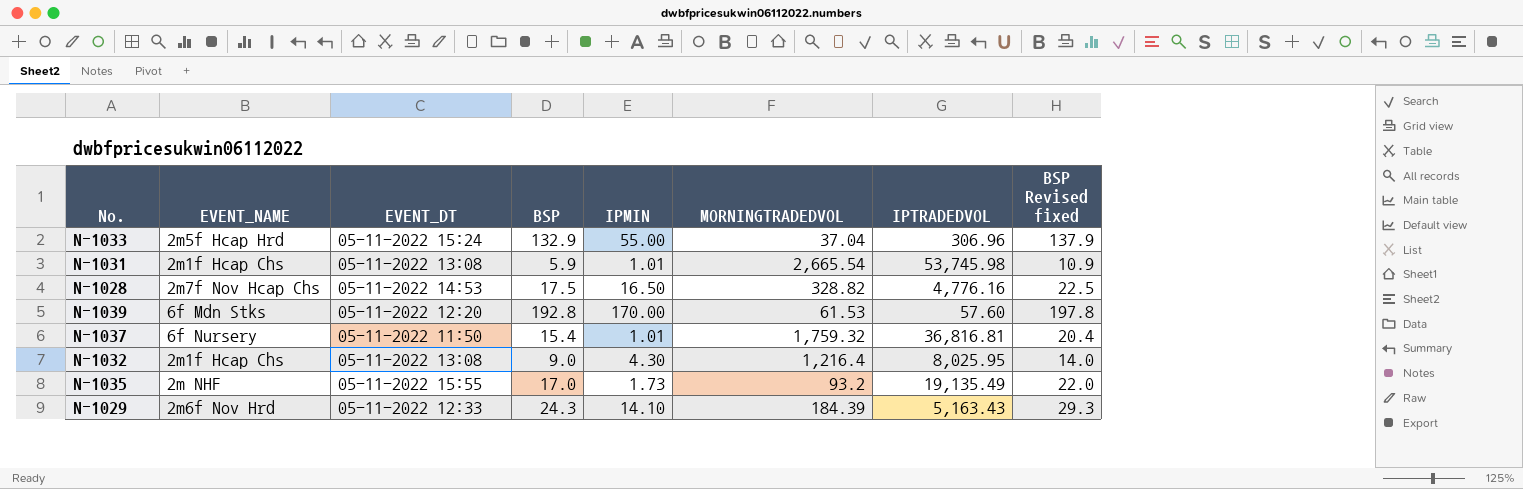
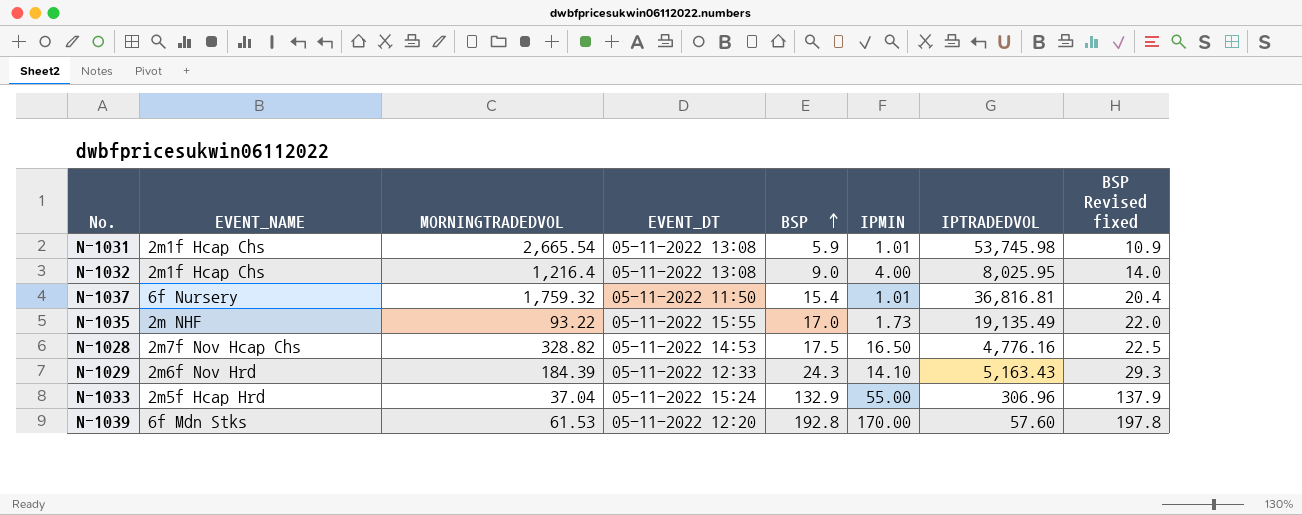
row order: none -> BSP ascending
column MORNINGTRADEDVOL | position: 6 -> 3
N-1032 | IPMIN: 4.30 -> 4.00
N-1035 | MORNINGTRADEDVOL: 93.2 -> 93.22

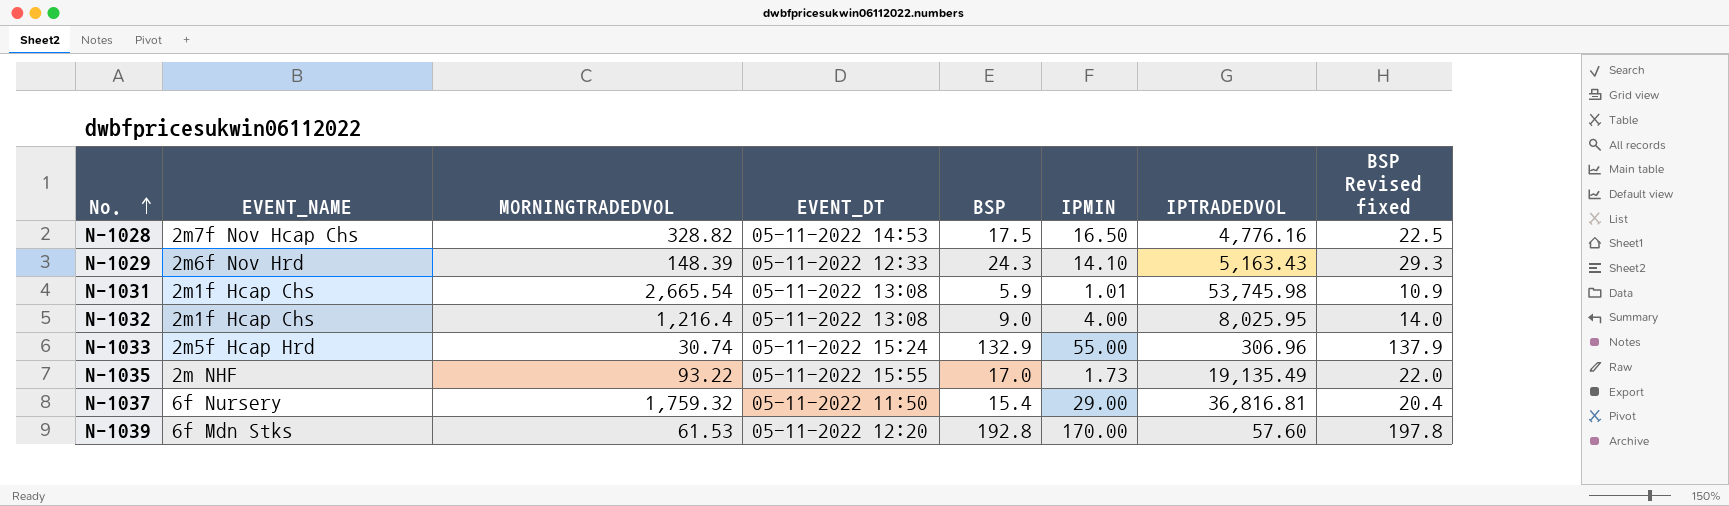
row order: BSP ascending -> No. ascending
N-1029 | MORNINGTRADEDVOL: 184.39 -> 148.39
N-1033 | MORNINGTRADEDVOL: 37.04 -> 30.74
N-1037 | IPMIN: 1.01 -> 29.00

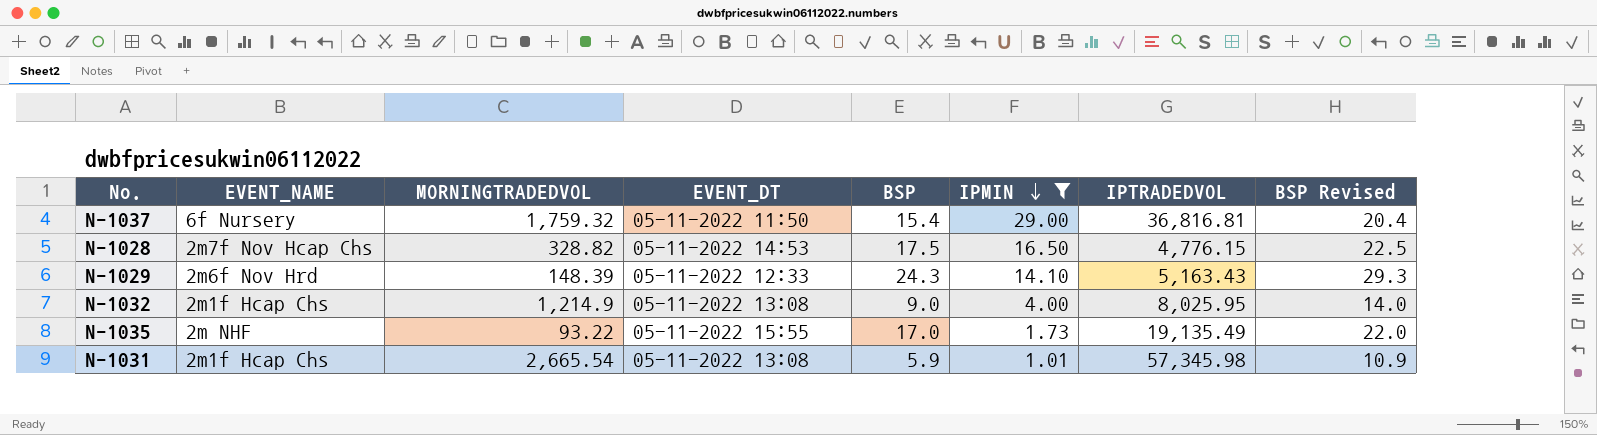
filter: none -> IPMIN <= 29.00
row order: No. ascending -> IPMIN descending
column name: BSP Revised fixed -> BSP Revised
N-1028 | IPTRADEDVOL: 4,776.16 -> 4,776.15
N-1032 | MORNINGTRADEDVOL: 1,216.4 -> 1,214.9
N-1031 | IPTRADEDVOL: 53,745.98 -> 57,345.98

